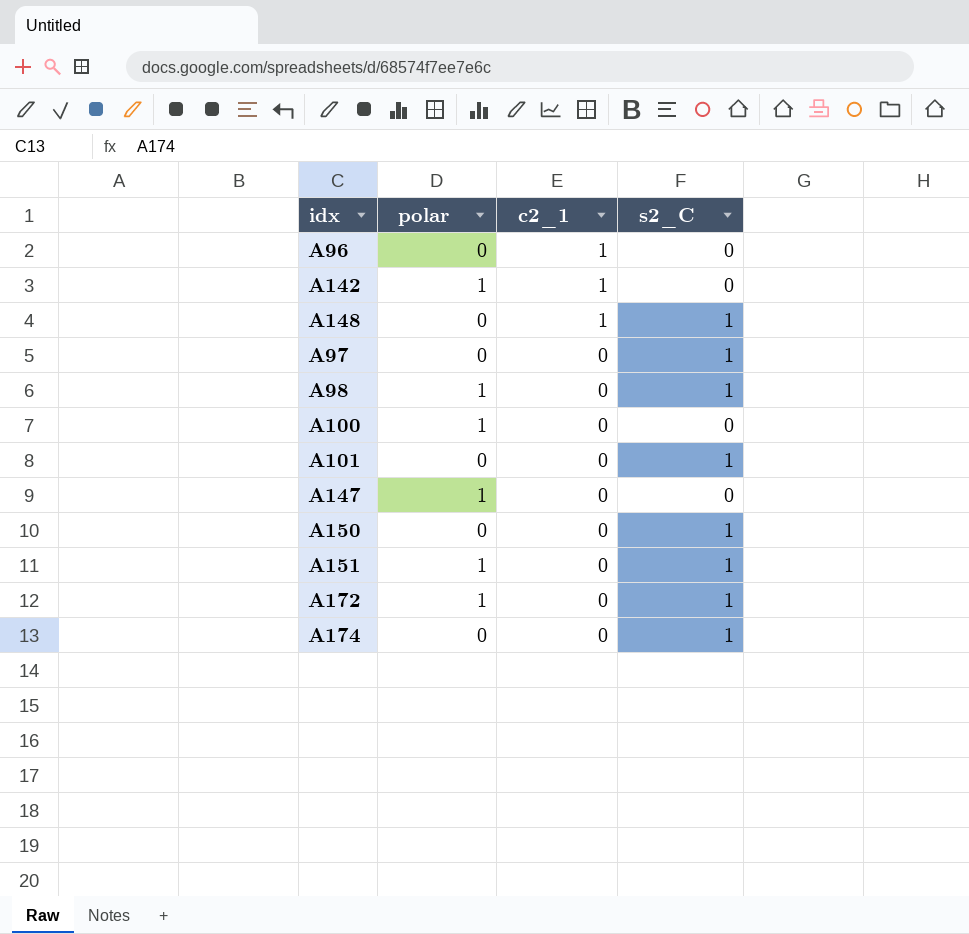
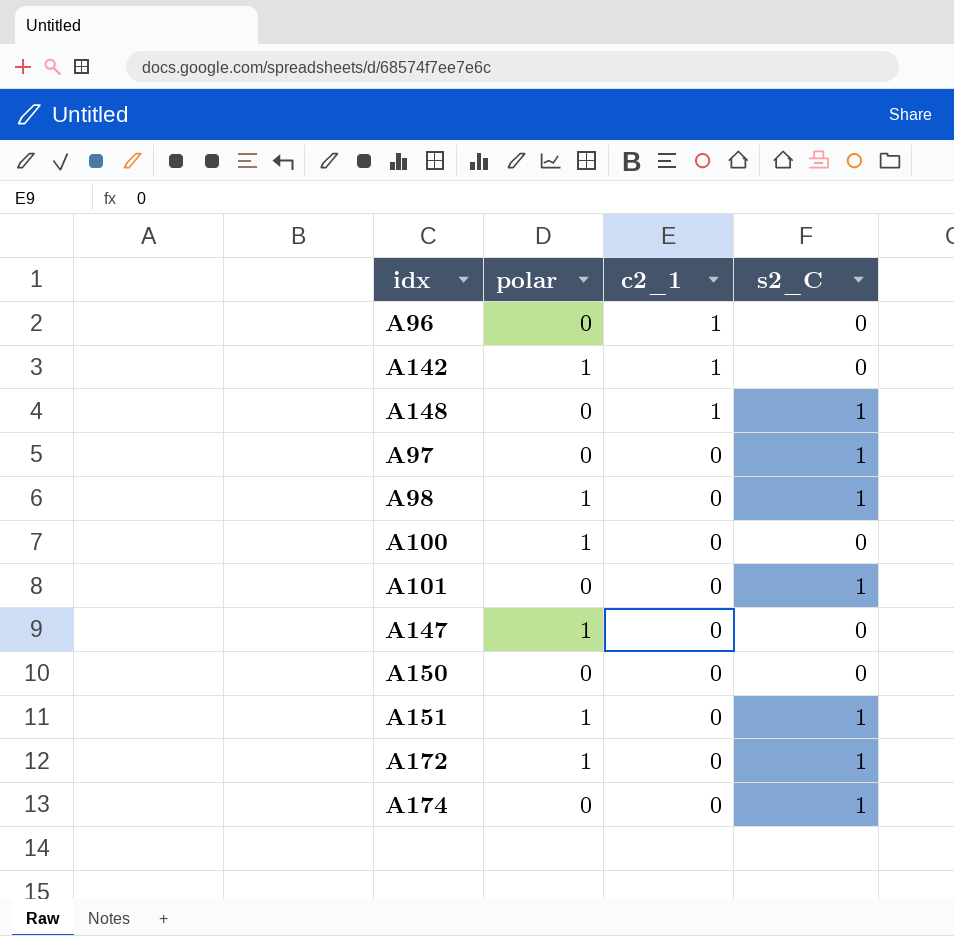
A150 | s2_C: 1 -> 0

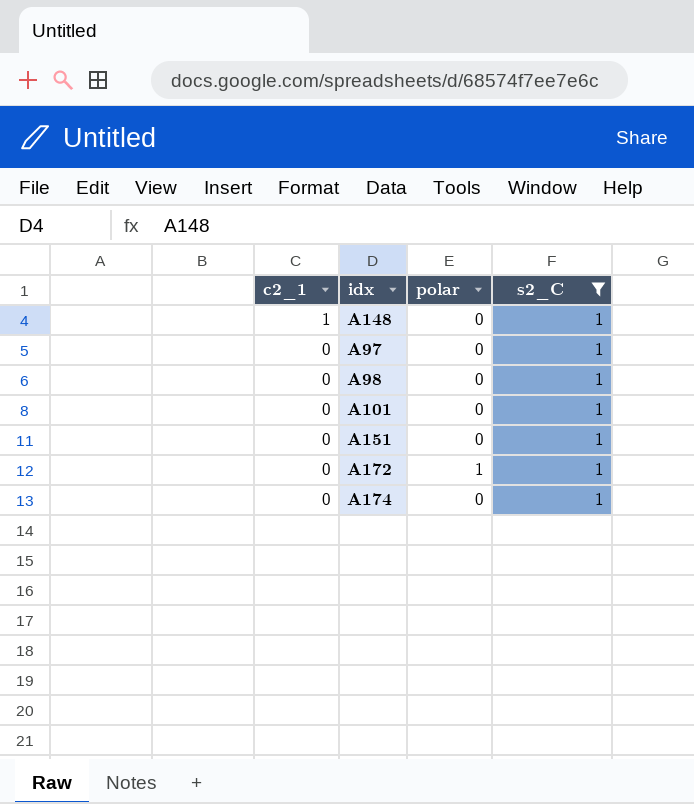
filter: none -> s2_C = 1
column c2_1 | position: 3 -> 1
A98 | polar: 1 -> 0
A151 | polar: 1 -> 0

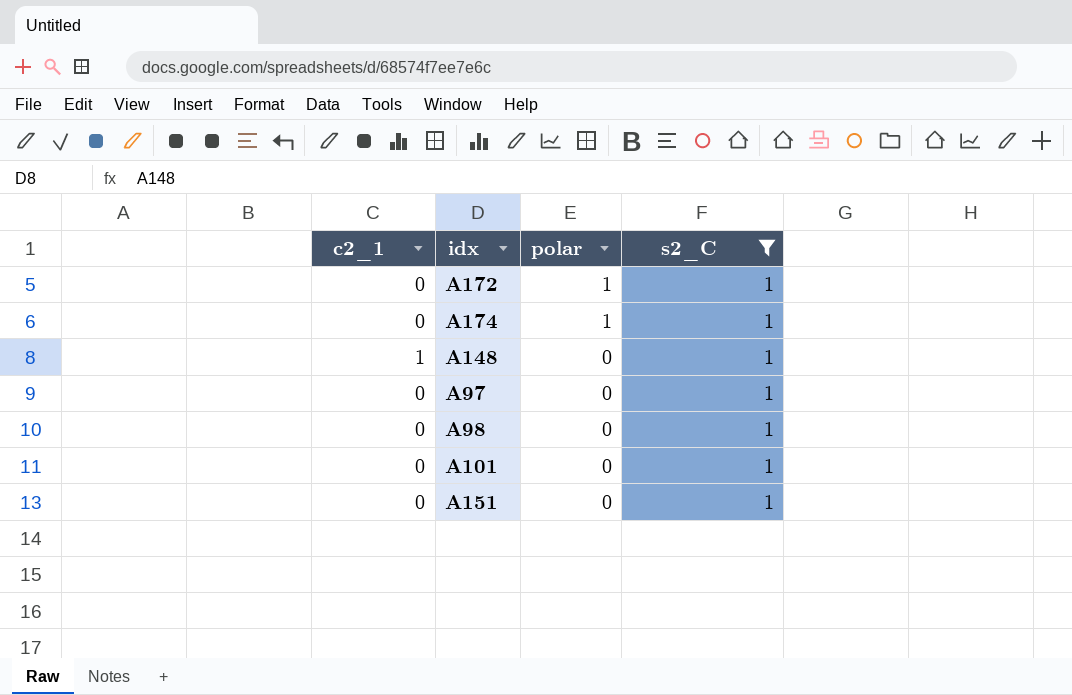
row order: c2_1 descending -> polar descending
A174 | polar: 0 -> 1

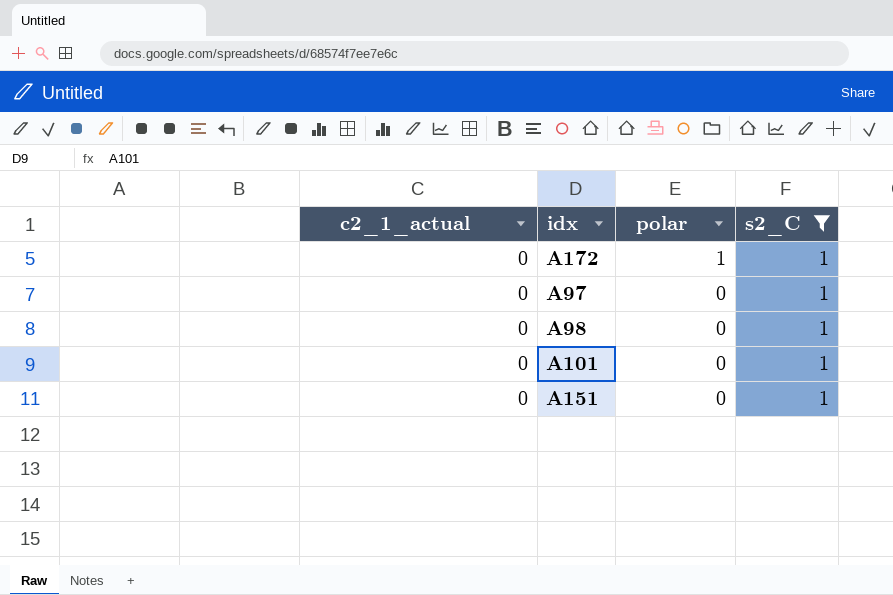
column name: c2_1 -> c2_1_actual
row A174: 0 | 1 | 1 -> none
row A148: 1 | 0 | 1 -> none

